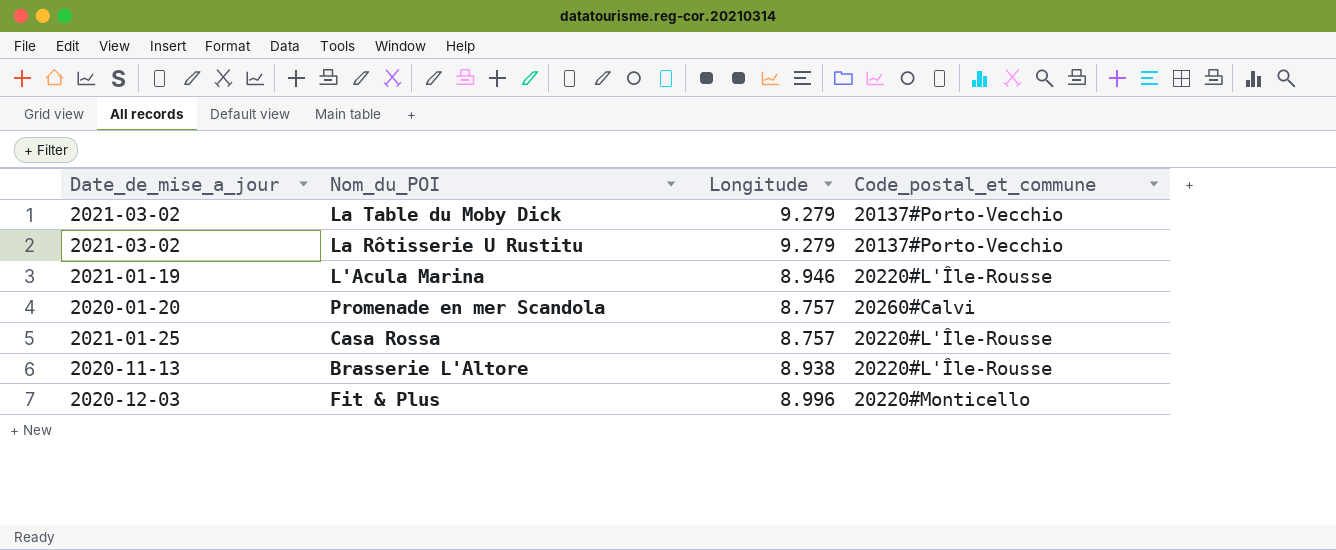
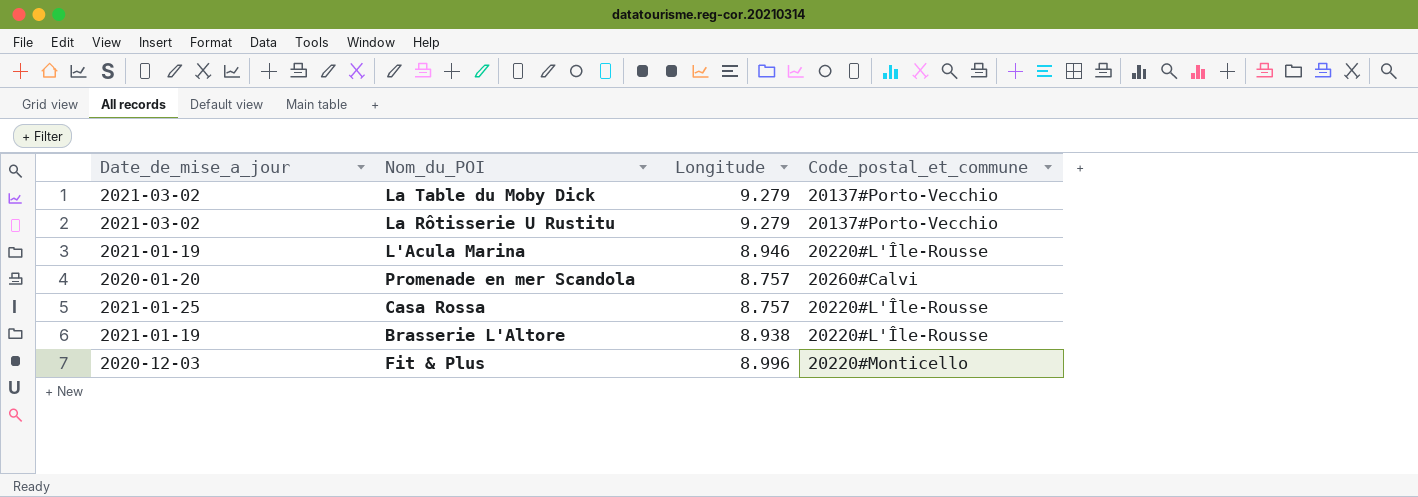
Brasserie L'Altore | Date_de_mise_a_jour: 2020-11-13 -> 2021-01-19

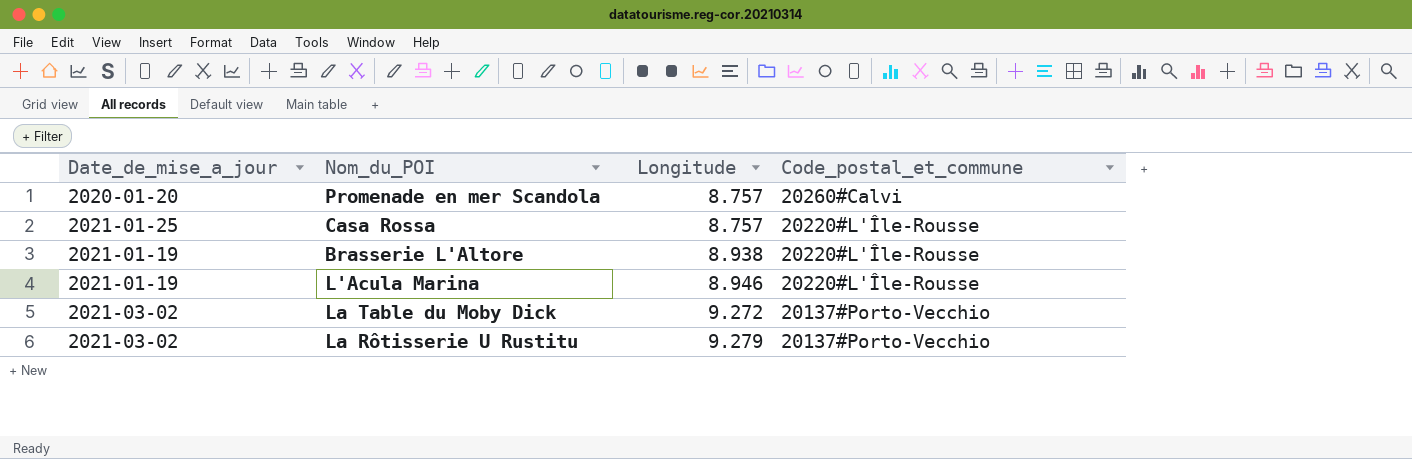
row order: none -> Longitude ascending
row Fit & Plus: 2020-12-03 | 8.996 | 20220#Monticello -> none
La Table du Moby Dick | Longitude: 9.279 -> 9.272

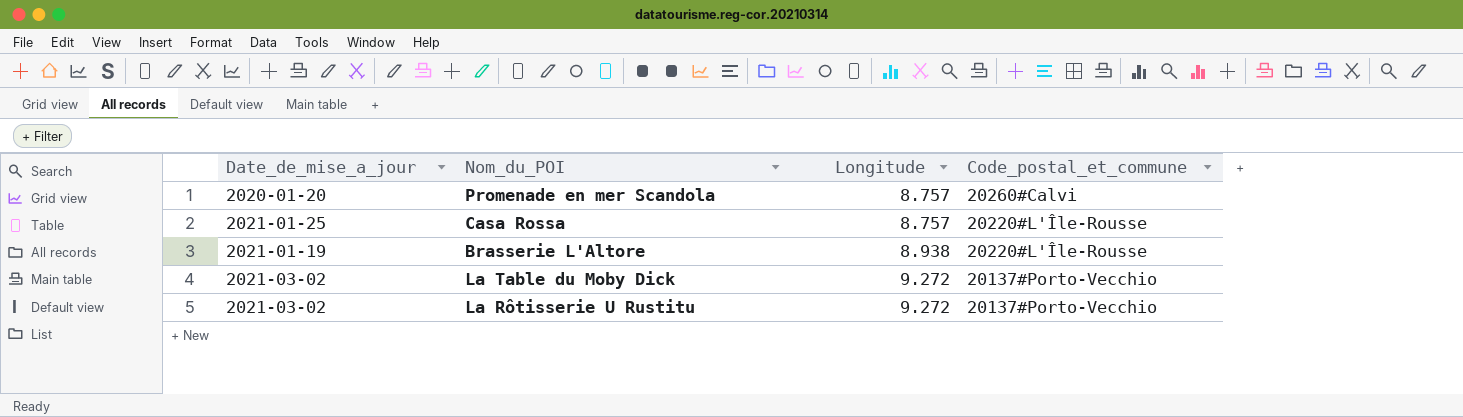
row L'Acula Marina: 2021-01-19 | 8.946 | 20220#L'Île-Rousse -> none
La Rôtisserie U Rustitu | Longitude: 9.279 -> 9.272

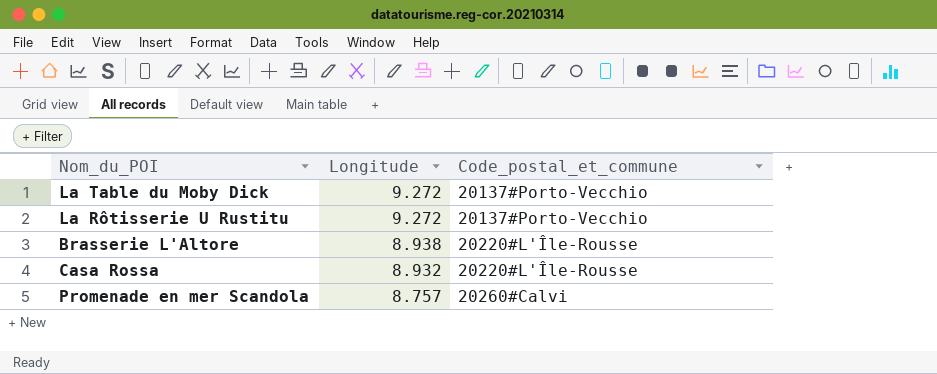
row order: Longitude ascending -> Longitude descending
column Date_de_mise_a_jour | position: 1 -> none
Casa Rossa | Longitude: 8.757 -> 8.932

